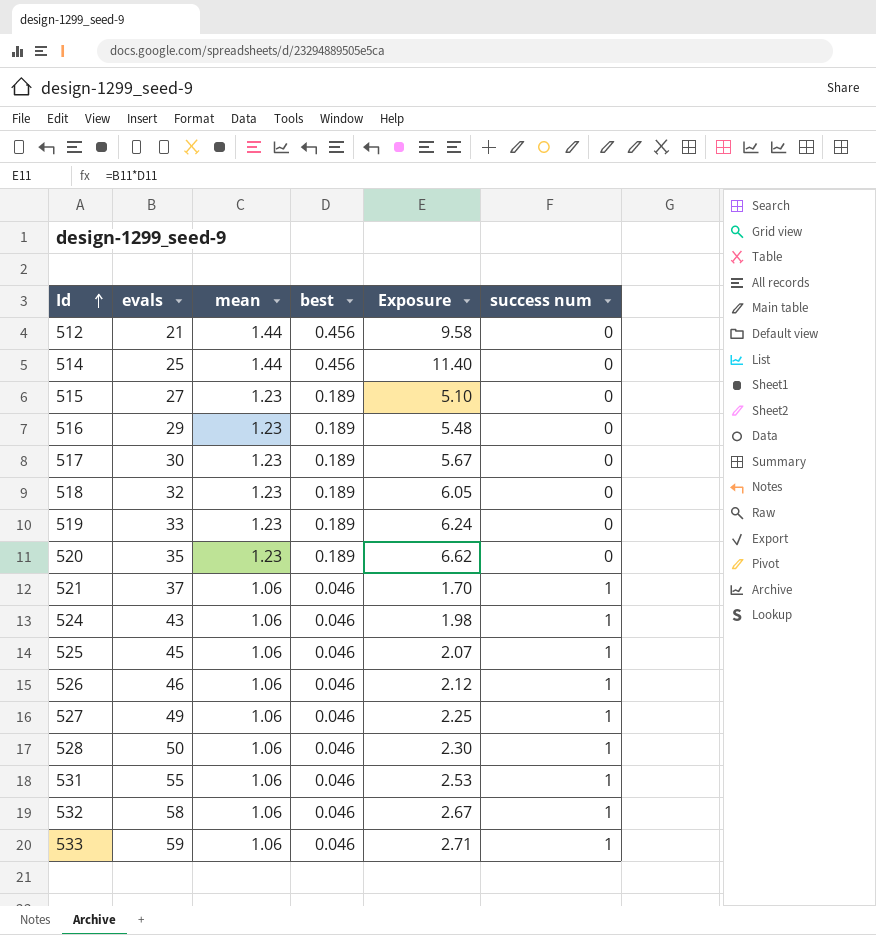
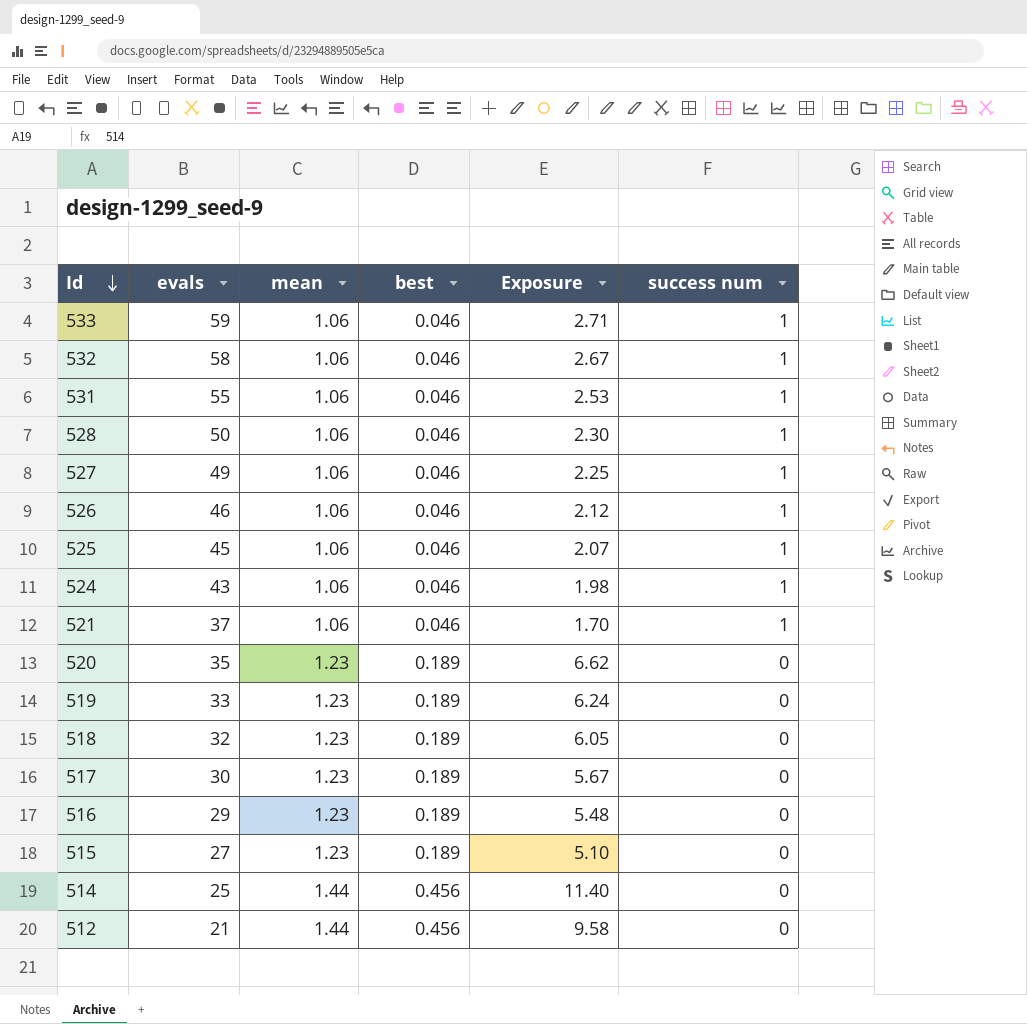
row order: Id ascending -> Id descending

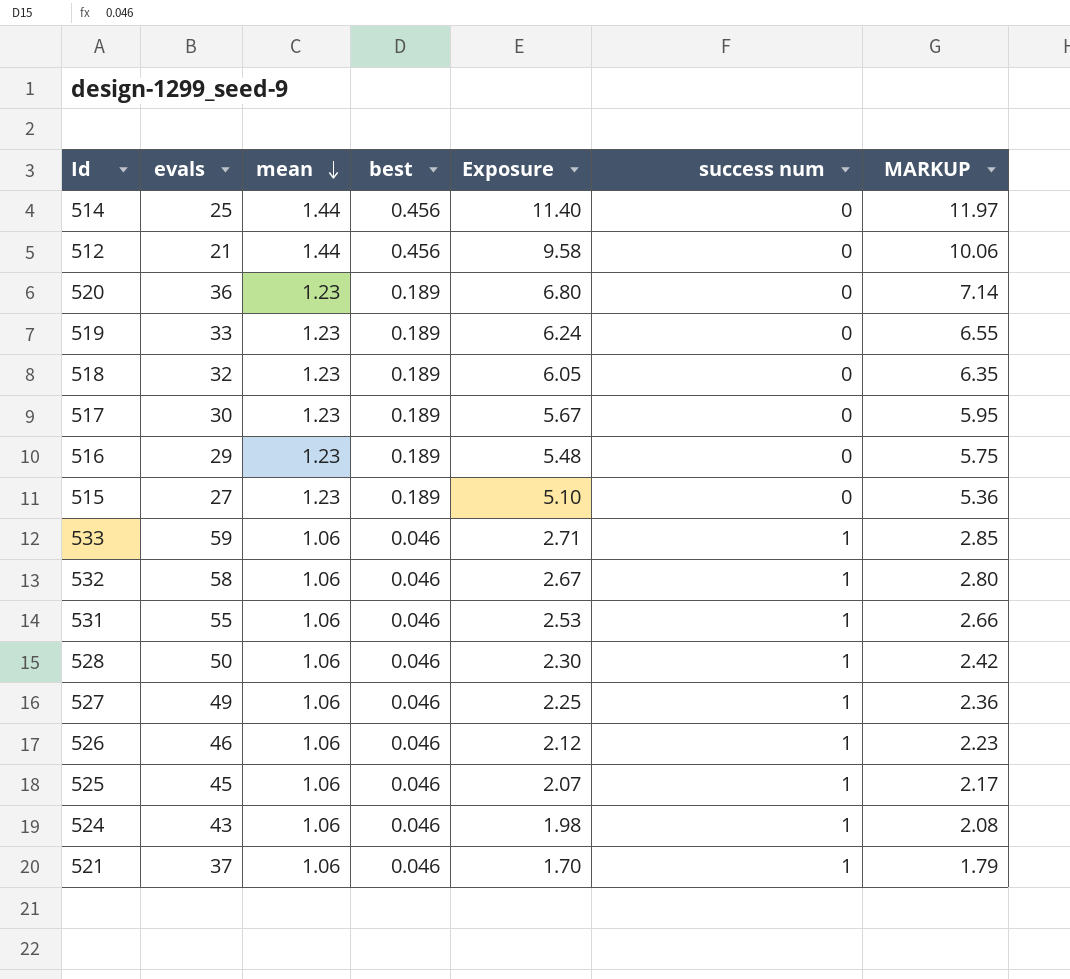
row order: Id descending -> mean descending
column MARKUP | formula: none -> [Exposure] * 1.05
520 | evals: 35 -> 36
520 | Exposure: 6.62 -> 6.80

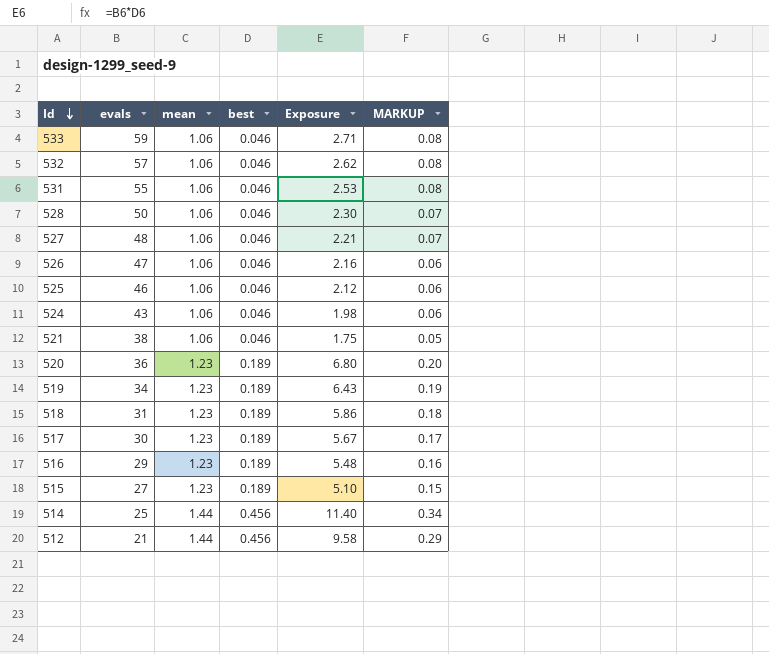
row order: mean descending -> Id descending
column success num | position: 6 -> none
column MARKUP | formula: [Exposure] * 1.05 -> [Exposure] * 0.03
532 | evals: 58 -> 57
532 | Exposure: 2.67 -> 2.62
527 | evals: 49 -> 48
527 | Exposure: 2.25 -> 2.21
526 | evals: 46 -> 47
526 | Exposure: 2.12 -> 2.16
525 | evals: 45 -> 46
525 | Exposure: 2.07 -> 2.12
521 | evals: 37 -> 38
521 | Exposure: 1.70 -> 1.75
519 | evals: 33 -> 34
519 | Exposure: 6.24 -> 6.43
518 | evals: 32 -> 31
518 | Exposure: 6.05 -> 5.86

